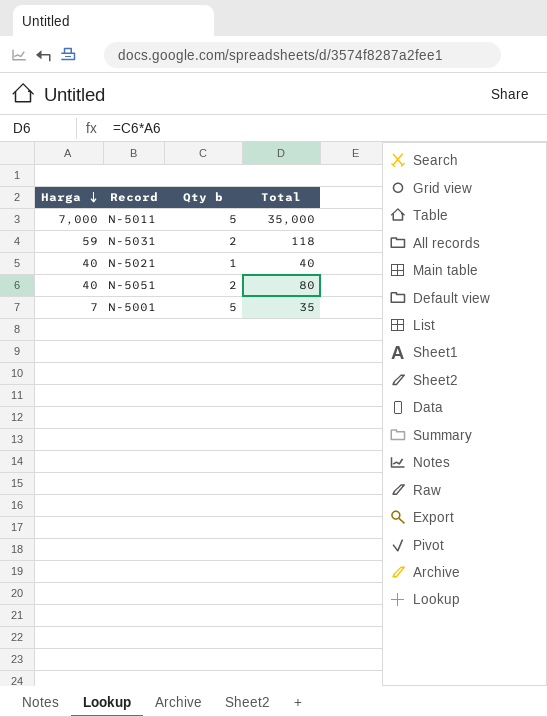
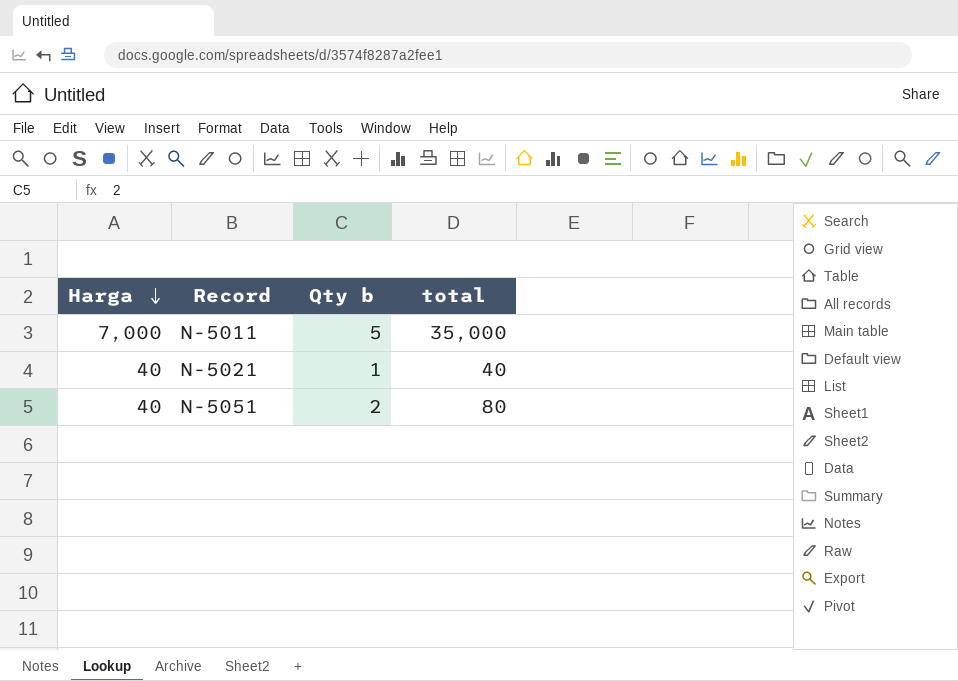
column name: Total -> total
row N-5031: 59 | 2 | 118 -> none
row N-5001: 7 | 5 | 35 -> none

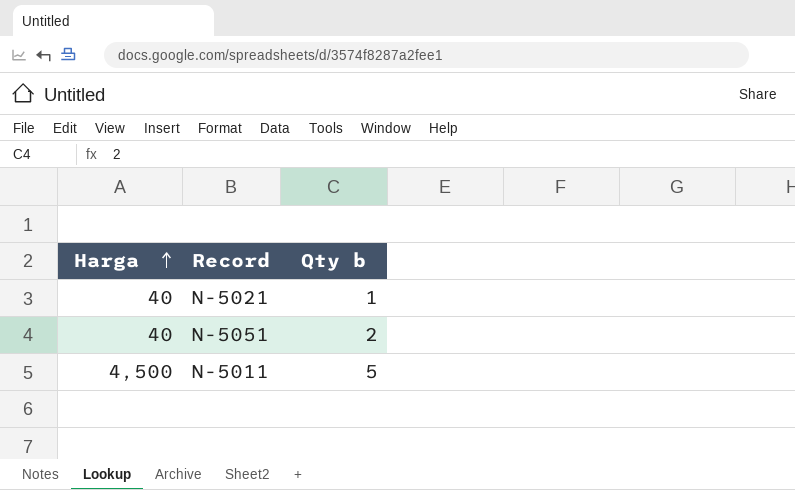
row order: Harga descending -> Harga ascending
column total | formula: [Harga] * [Qty b] -> none
N-5011 | Harga: 7,000 -> 4,500

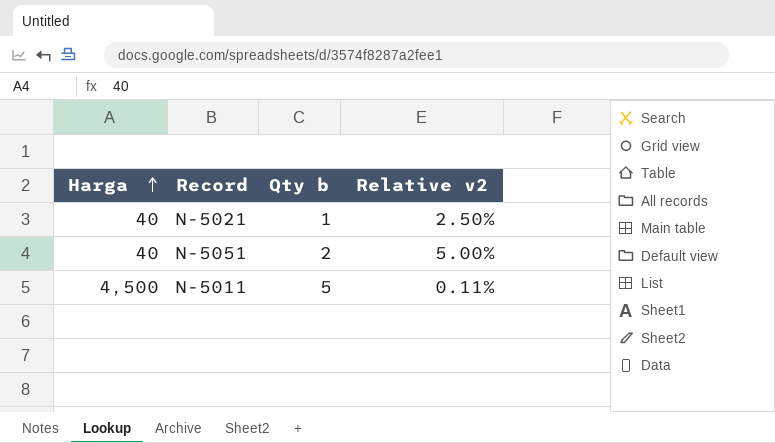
column Relative v2 | formula: none -> [Qty b] / [Harga]

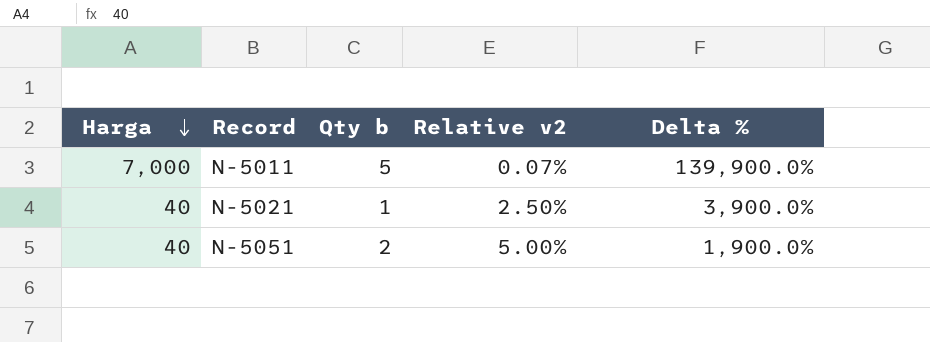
row order: Harga ascending -> Harga descending
column Delta % | formula: none -> ([Harga] - [Qty b]) / [Qty b]
N-5011 | Harga: 4,500 -> 7,000
N-5011 | Relative v2: 0.11% -> 0.07%

